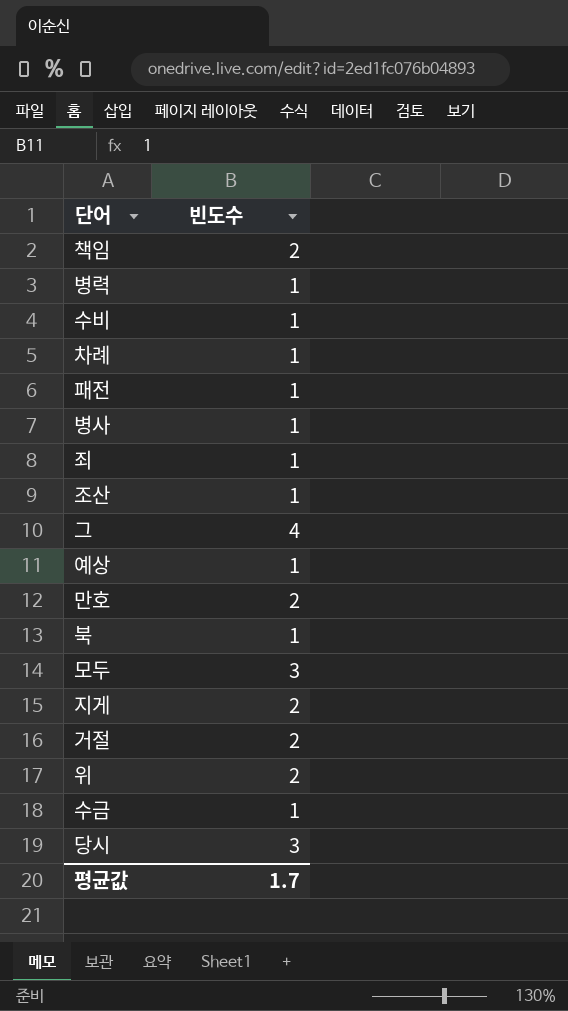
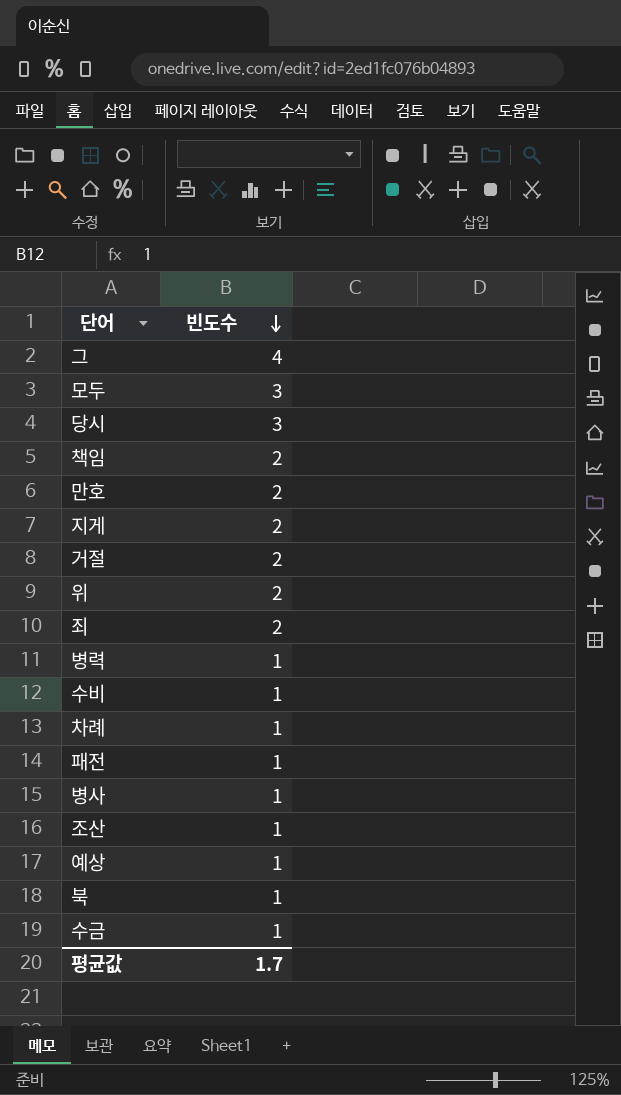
row order: none -> 빈도수 descending
죄 | 빈도수: 1 -> 2

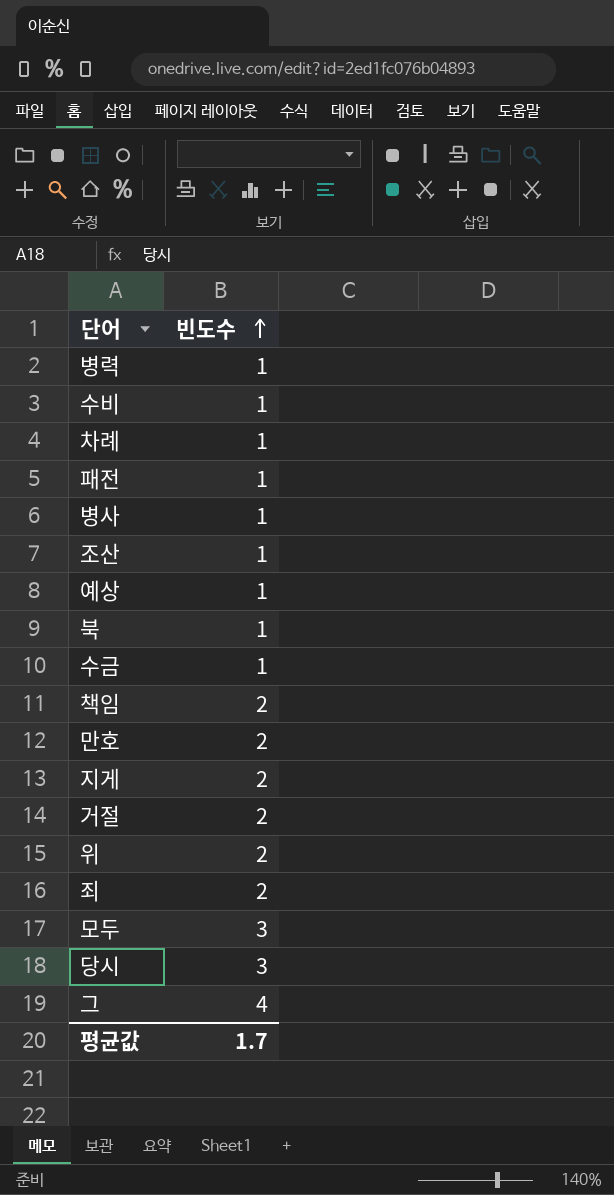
row order: 빈도수 descending -> 빈도수 ascending

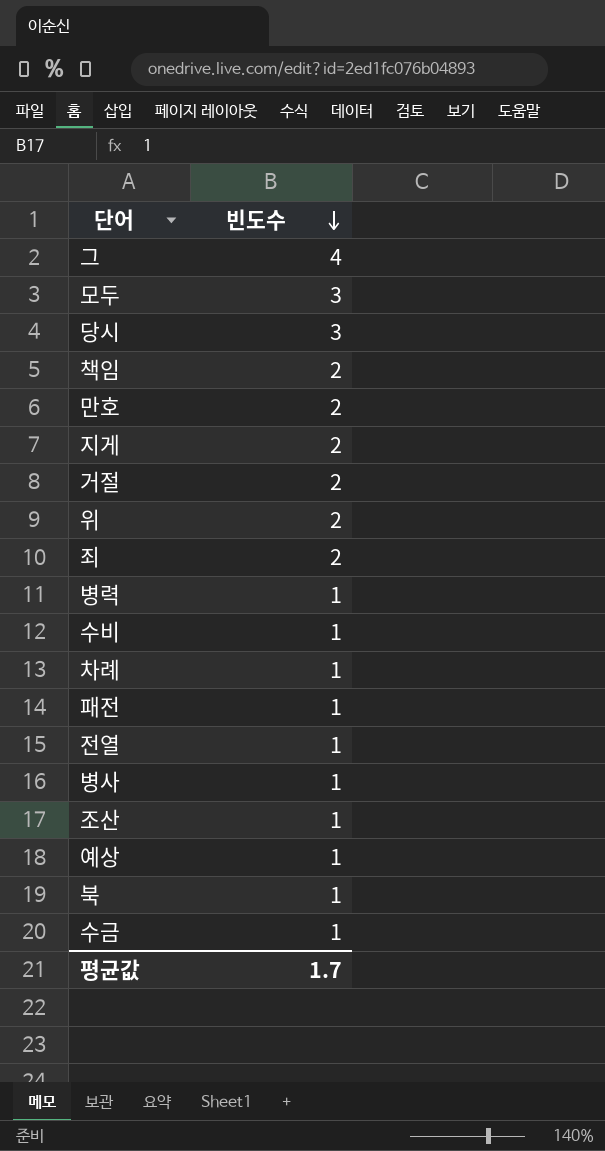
row order: 빈도수 ascending -> 빈도수 descending
row 전열: none -> 1

